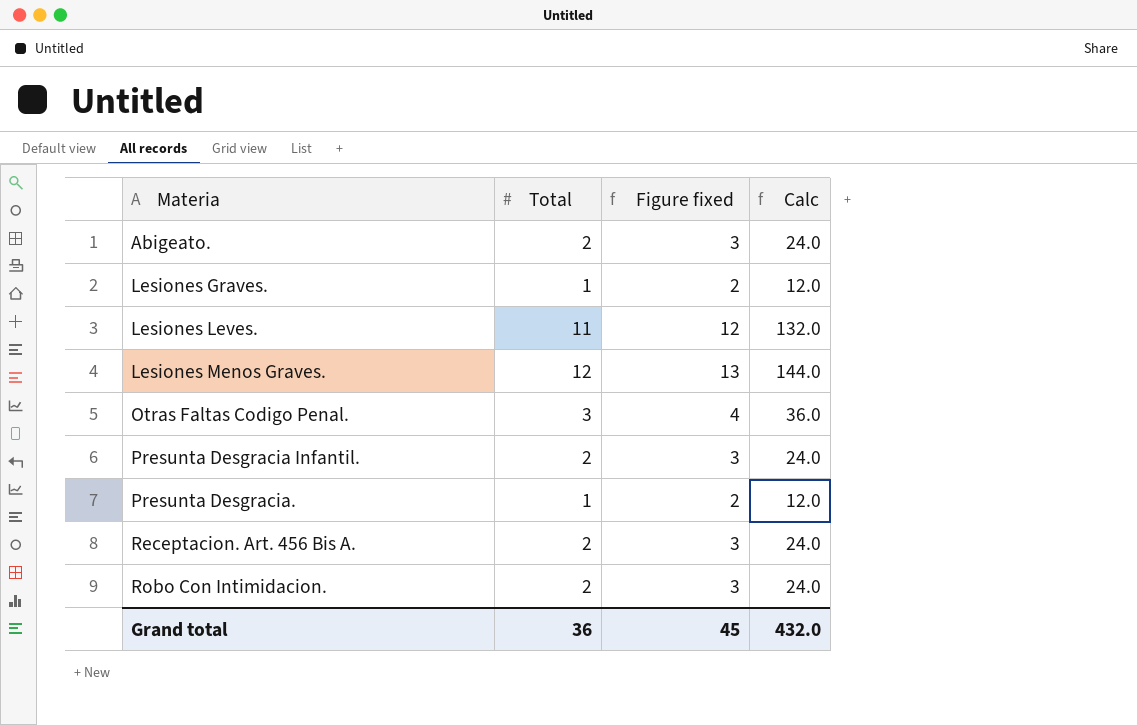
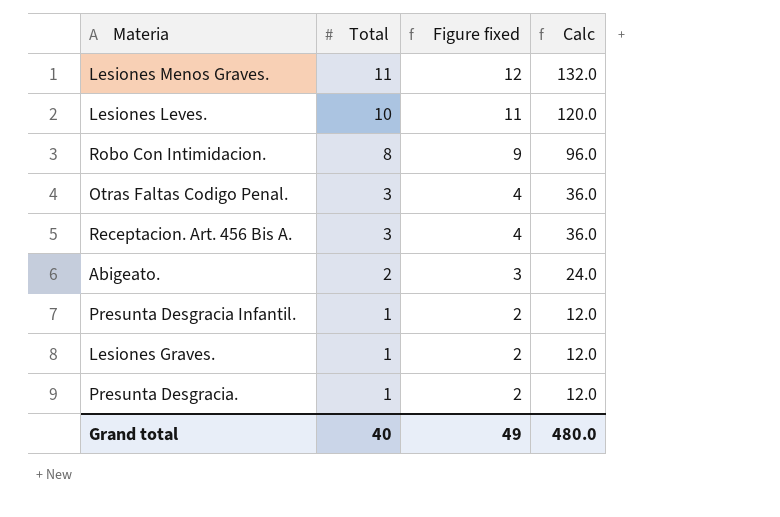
row order: Materia ascending -> Total descending
Lesiones Menos Graves. | Total: 12 -> 11
Lesiones Menos Graves. | Figure fixed: 13 -> 12
Lesiones Menos Graves. | Calc: 144.0 -> 132.0
Lesiones Leves. | Total: 11 -> 10
Lesiones Leves. | Figure fixed: 12 -> 11
Lesiones Leves. | Calc: 132.0 -> 120.0
Robo Con Intimidacion. | Total: 2 -> 8
Robo Con Intimidacion. | Figure fixed: 3 -> 9
Robo Con Intimidacion. | Calc: 24.0 -> 96.0
Receptacion. Art. 456 Bis A. | Total: 2 -> 3
Receptacion. Art. 456 Bis A. | Figure fixed: 3 -> 4
Receptacion. Art. 456 Bis A. | Calc: 24.0 -> 36.0
Presunta Desgracia Infantil. | Total: 2 -> 1
Presunta Desgracia Infantil. | Figure fixed: 3 -> 2
Presunta Desgracia Infantil. | Calc: 24.0 -> 12.0
Grand total | Total: 36 -> 40
Grand total | Figure fixed: 45 -> 49
Grand total | Calc: 432.0 -> 480.0

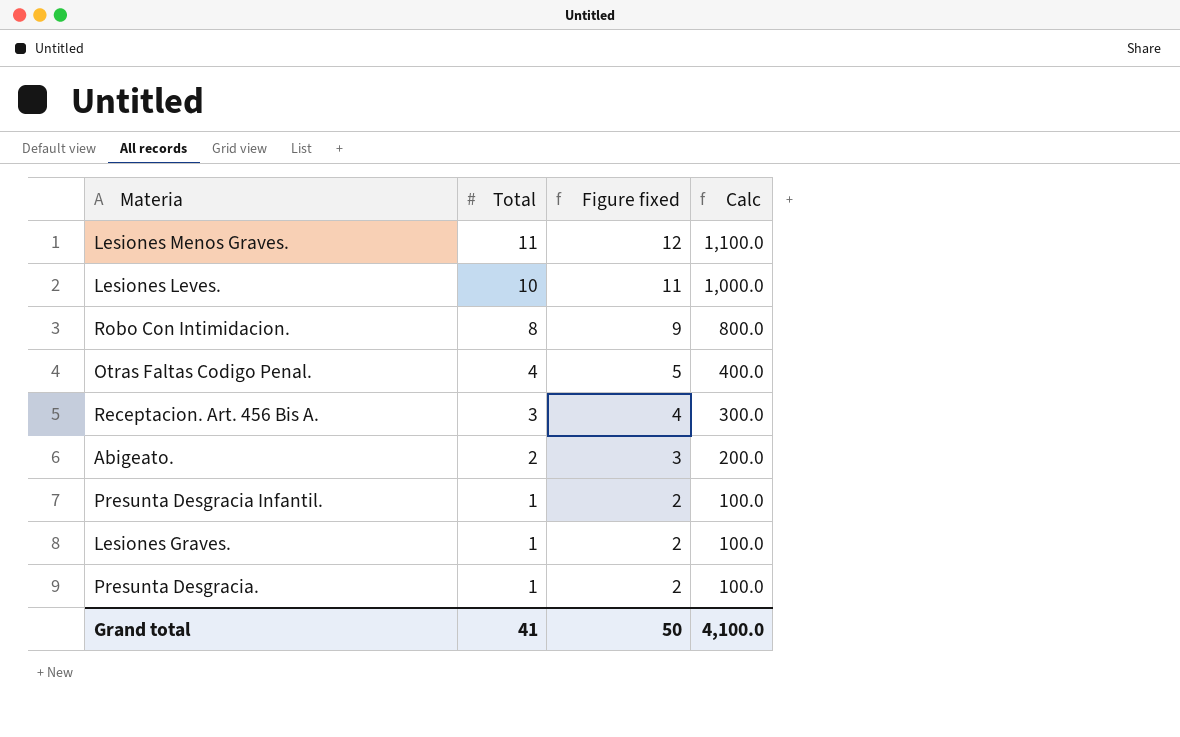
column Calc | formula: [Total] * 12 -> [Total] * 100
Otras Faltas Codigo Penal. | Total: 3 -> 4
Otras Faltas Codigo Penal. | Figure fixed: 4 -> 5
Grand total | Total: 40 -> 41
Grand total | Figure fixed: 49 -> 50
Grand total | Calc: 480.0 -> 4,100.0

